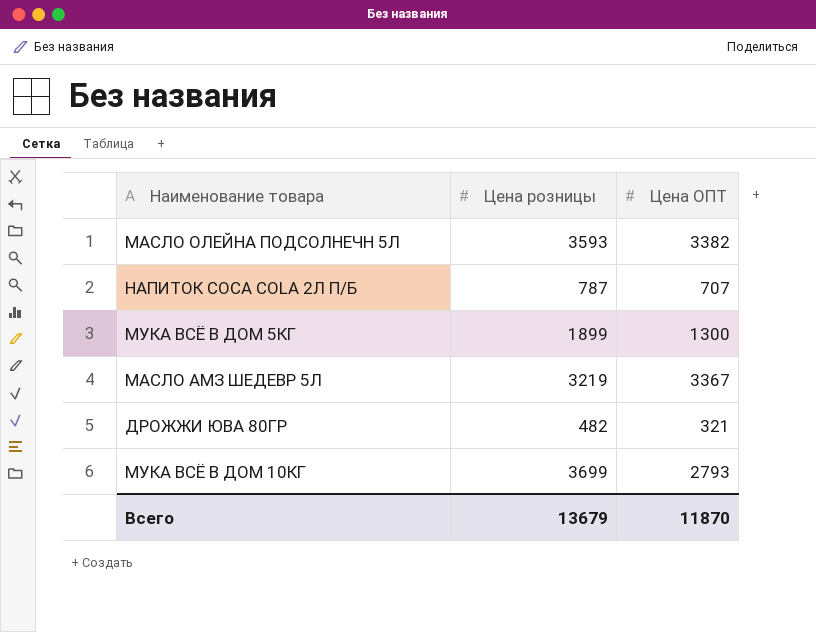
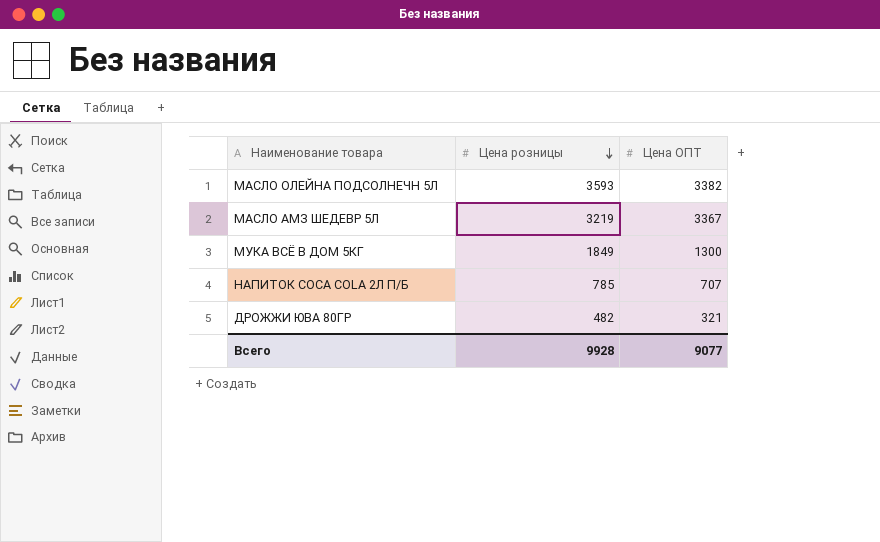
row order: none -> Цена розницы descending
row МУКА ВСЁ В ДОМ 10КГ: 3699 | 2793 -> none
МУКА ВСЁ В ДОМ 5КГ | Цена розницы: 1899 -> 1849
НАПИТОК COCA COLA 2Л П/Б | Цена розницы: 787 -> 785
Всего | Цена розницы: 13679 -> 9928
Всего | Цена ОПТ: 11870 -> 9077

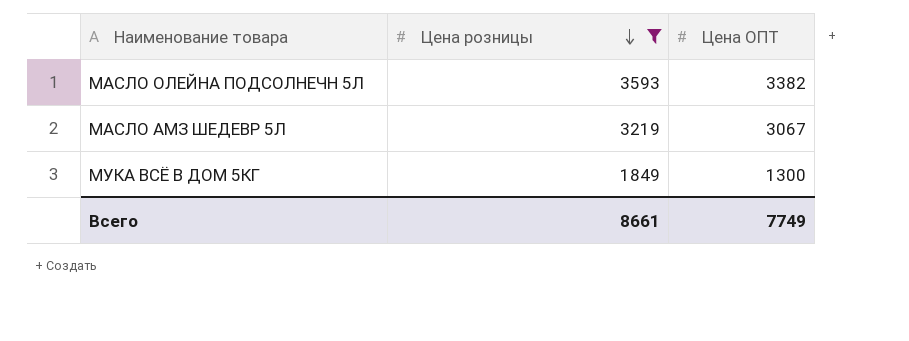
filter: none -> Цена розницы >= 1849
МАСЛО АМЗ ШЕДЕВР 5Л | Цена ОПТ: 3367 -> 3067
Всего | Цена розницы: 9928 -> 8661
Всего | Цена ОПТ: 9077 -> 7749

